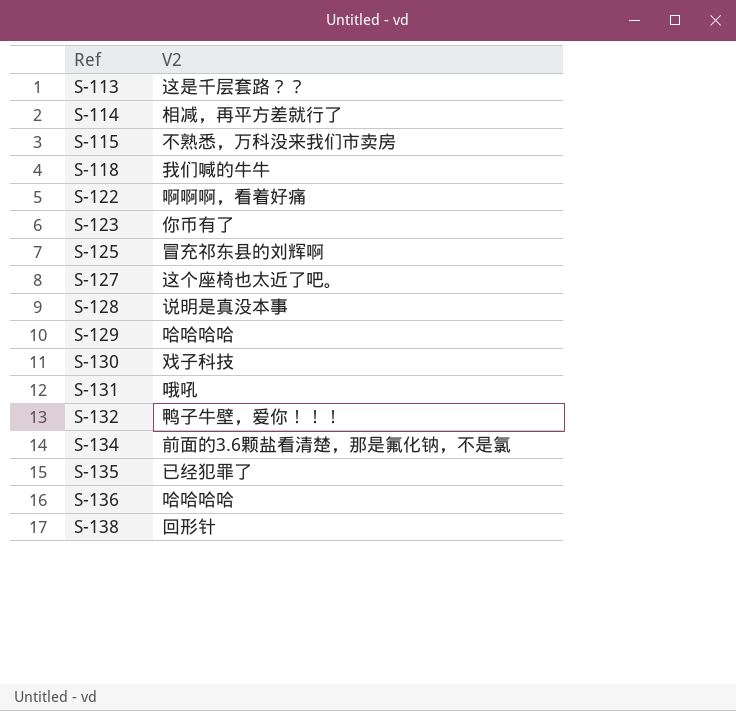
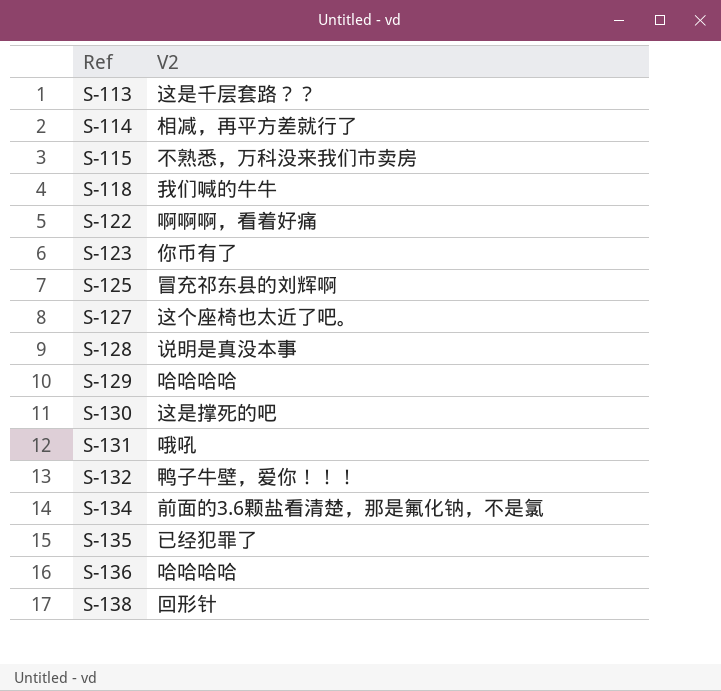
S-130 | V2: 戏子科技 -> 这是撑死的吧

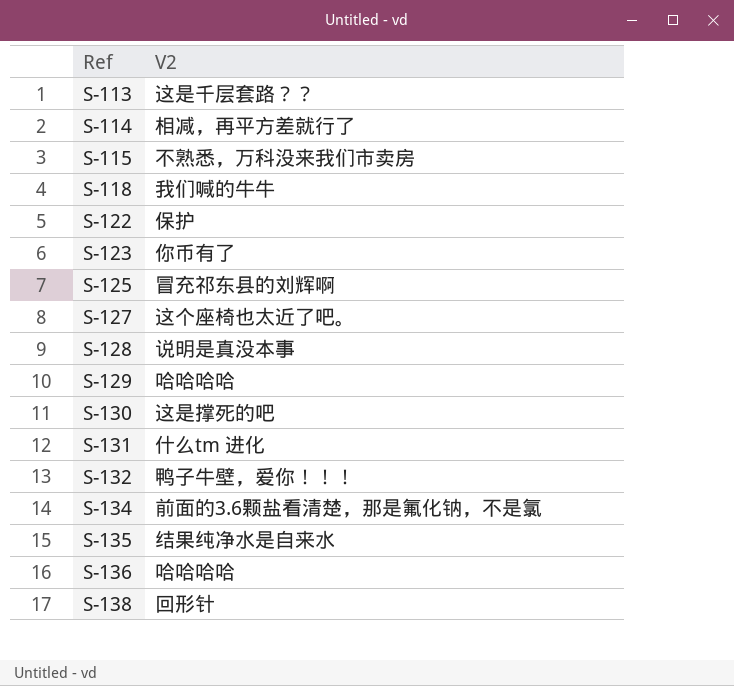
S-122 | V2: 啊啊啊，看着好痛 -> 保护
S-131 | V2: 哦吼 -> 什么tm 进化
S-135 | V2: 已经犯罪了 -> 结果纯净水是自来水

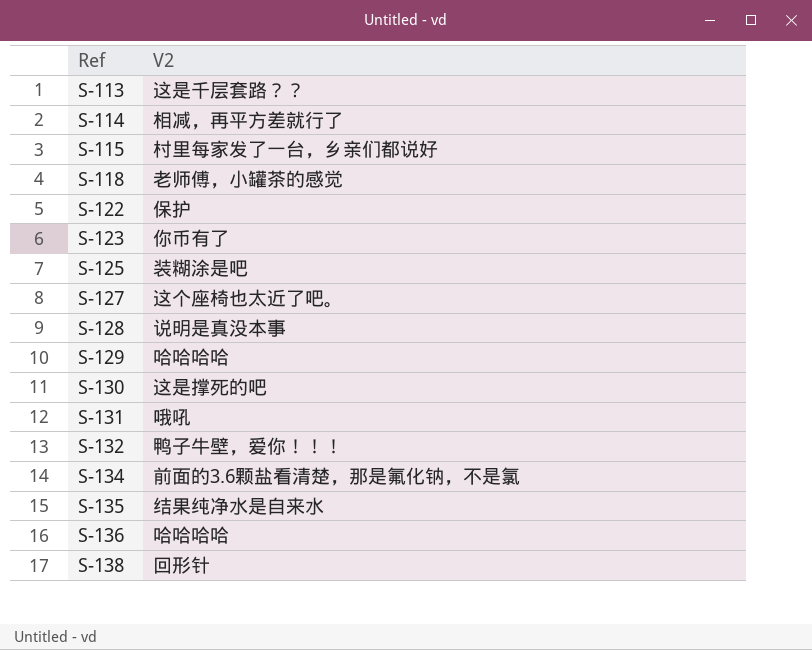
S-115 | V2: 不熟悉，万科没来我们市卖房 -> 村里每家发了一台，乡亲们都说好
S-118 | V2: 我们喊的牛牛 -> 老师傅，小罐茶的感觉
S-125 | V2: 冒充祁东县的刘辉啊 -> 装糊涂是吧
S-131 | V2: 什么tm 进化 -> 哦吼

